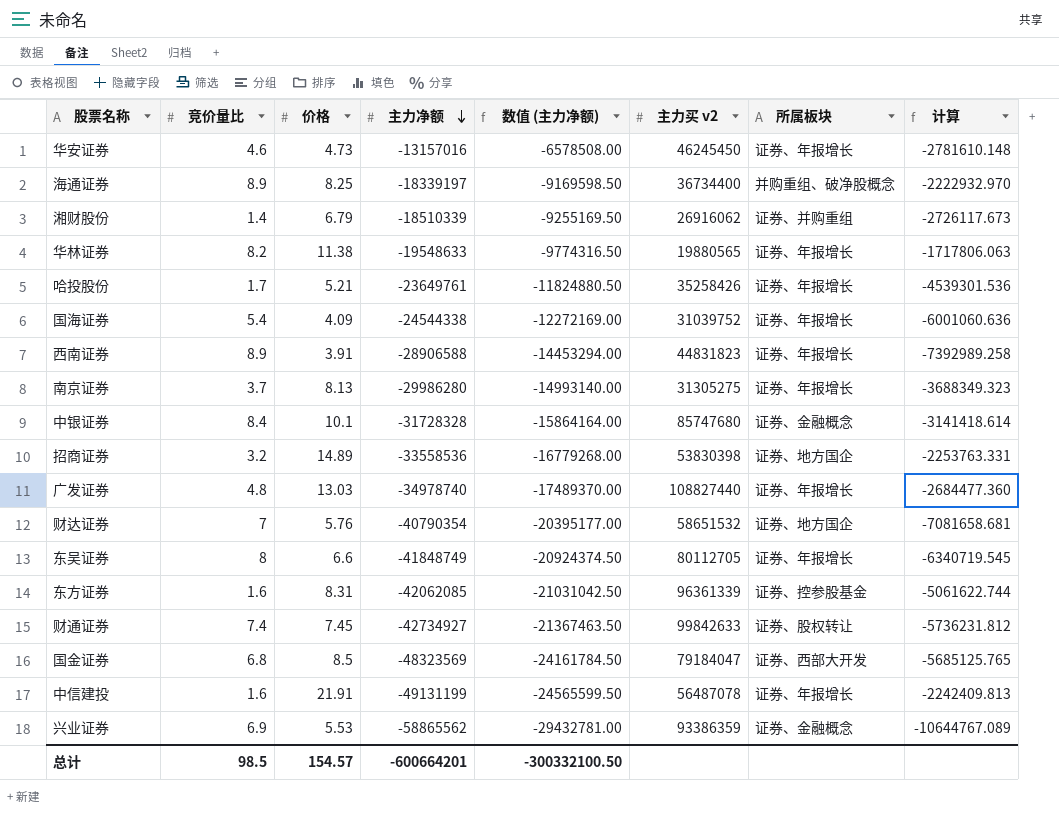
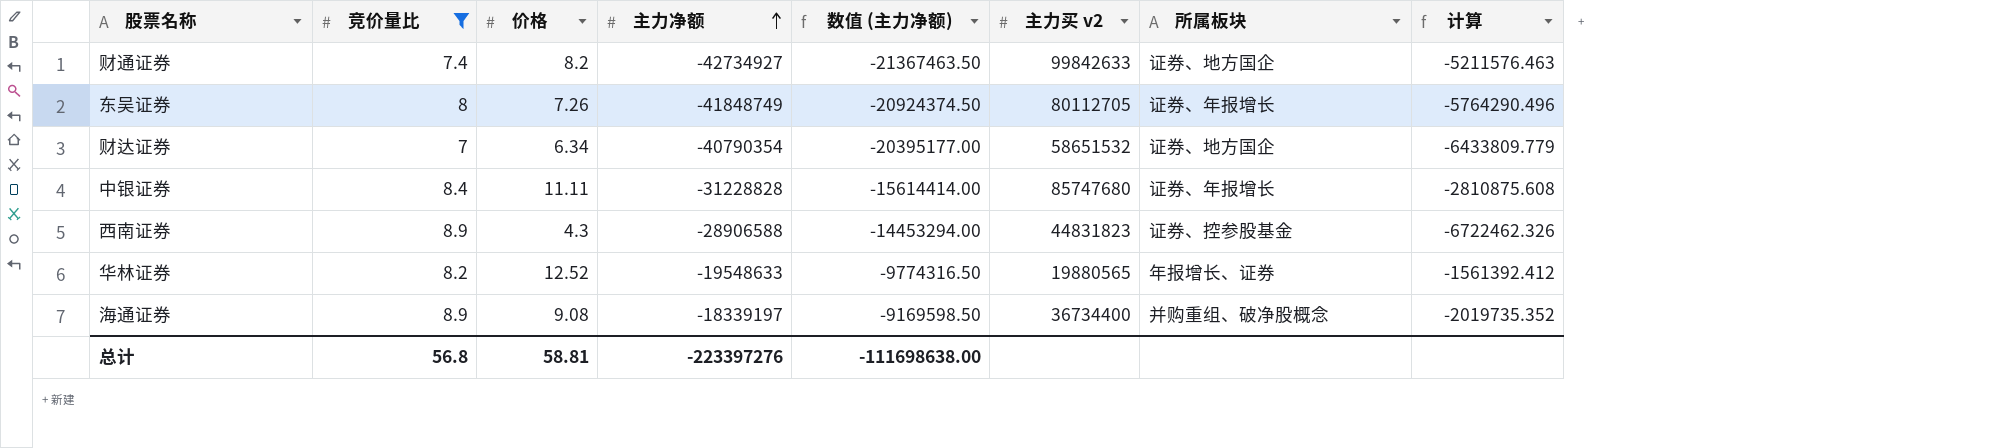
filter: none -> 竞价量比 >= 7
row order: 主力净额 descending -> 主力净额 ascending
财通证券 | 价格: 7.45 -> 8.2
财通证券 | 所属板块: 证券、股权转让 -> 证券、地方国企
财通证券 | 计算: -5736231.812 -> -5211576.463
东吴证券 | 价格: 6.6 -> 7.26
东吴证券 | 计算: -6340719.545 -> -5764290.496
财达证券 | 价格: 5.76 -> 6.34
财达证券 | 计算: -7081658.681 -> -6433809.779
中银证券 | 价格: 10.1 -> 11.11
中银证券 | 主力净额: -31728328 -> -31228828
中银证券 | 数值 (主力净额): -15864164.00 -> -15614414.00
中银证券 | 所属板块: 证券、金融概念 -> 证券、年报增长
中银证券 | 计算: -3141418.614 -> -2810875.608
西南证券 | 价格: 3.91 -> 4.3
西南证券 | 所属板块: 证券、年报增长 -> 证券、控参股基金
西南证券 | 计算: -7392989.258 -> -6722462.326
华林证券 | 价格: 11.38 -> 12.52
华林证券 | 所属板块: 证券、年报增长 -> 年报增长、证券
华林证券 | 计算: -1717806.063 -> -1561392.412
海通证券 | 价格: 8.25 -> 9.08
海通证券 | 计算: -2222932.970 -> -2019735.352
总计 | 竞价量比: 98.5 -> 56.8
总计 | 价格: 154.57 -> 58.81
总计 | 主力净额: -600664201 -> -223397276
总计 | 数值 (主力净额): -300332100.50 -> -111698638.00

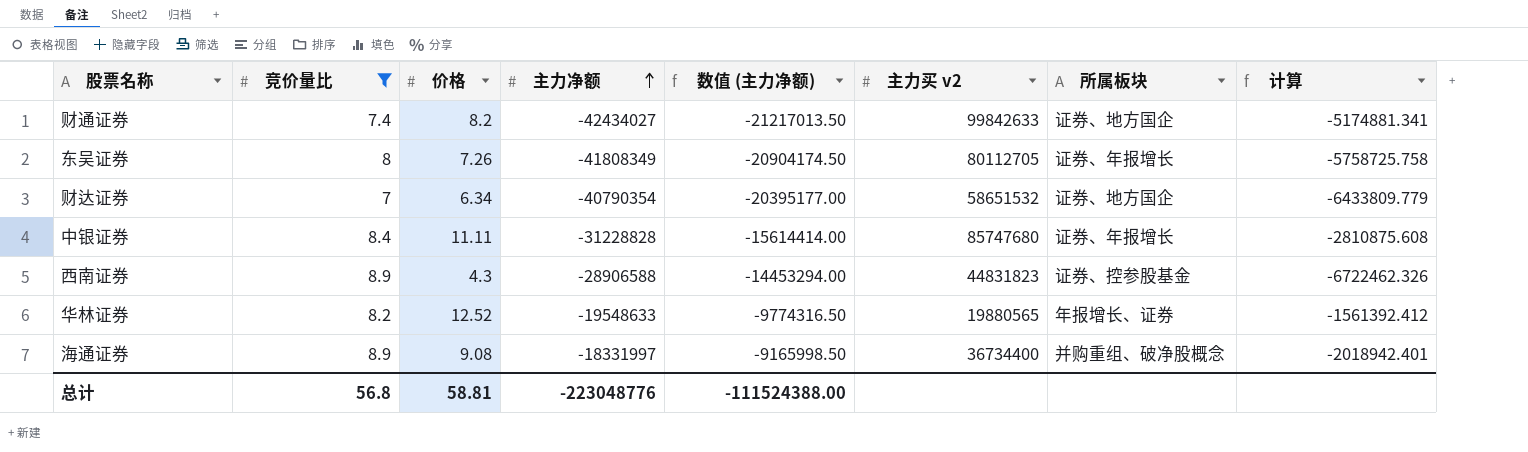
财通证券 | 主力净额: -42734927 -> -42434027
财通证券 | 数值 (主力净额): -21367463.50 -> -21217013.50
财通证券 | 计算: -5211576.463 -> -5174881.341
东吴证券 | 主力净额: -41848749 -> -41808349
东吴证券 | 数值 (主力净额): -20924374.50 -> -20904174.50
东吴证券 | 计算: -5764290.496 -> -5758725.758
海通证券 | 主力净额: -18339197 -> -18331997
海通证券 | 数值 (主力净额): -9169598.50 -> -9165998.50
海通证券 | 计算: -2019735.352 -> -2018942.401
总计 | 主力净额: -223397276 -> -223048776
总计 | 数值 (主力净额): -111698638.00 -> -111524388.00

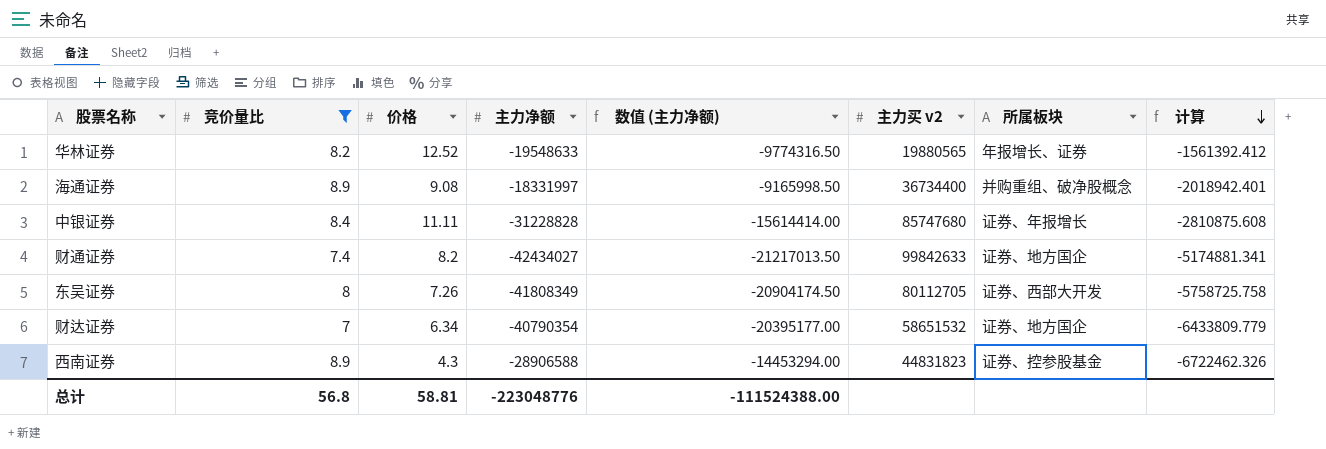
row order: 主力净额 ascending -> 计算 descending
东吴证券 | 所属板块: 证券、年报增长 -> 证券、西部大开发

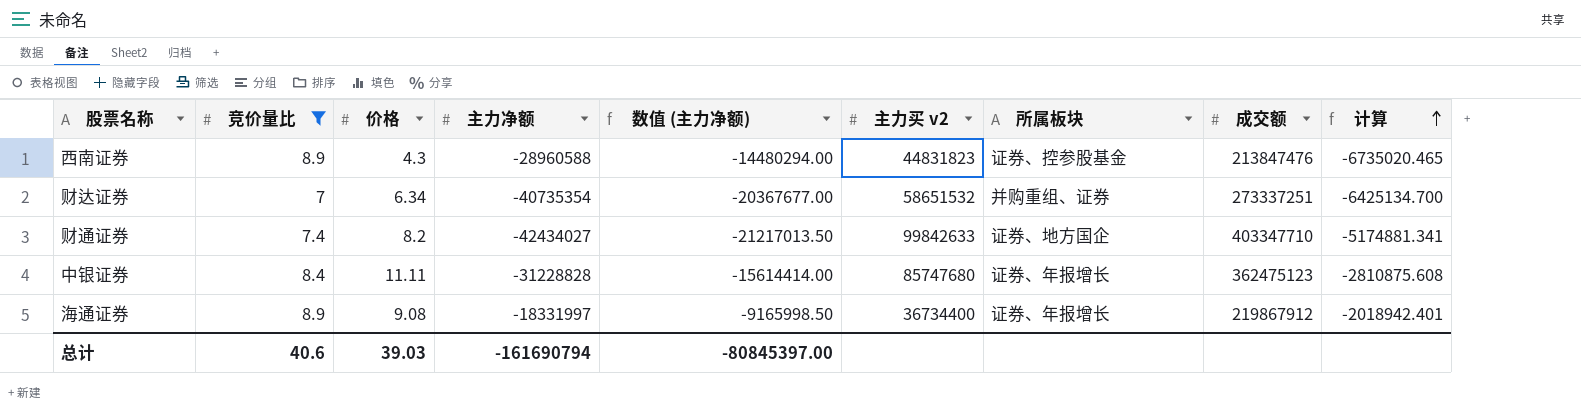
row order: 计算 descending -> 计算 ascending
column 成交额 | position: none -> 8
row 华林证券: 8.2 | 12.52 | -19548633 | -9774316.50 | 19880565 | 年报增长、证券 | -1561392.412 -> none
row 东吴证券: 8 | 7.26 | -41808349 | -20904174.50 | 80112705 | 证券、西部大开发 | -5758725.758 -> none
西南证券 | 主力净额: -28906588 -> -28960588
西南证券 | 数值 (主力净额): -14453294.00 -> -14480294.00
西南证券 | 计算: -6722462.326 -> -6735020.465
财达证券 | 主力净额: -40790354 -> -40735354
财达证券 | 数值 (主力净额): -20395177.00 -> -20367677.00
财达证券 | 所属板块: 证券、地方国企 -> 并购重组、证券
财达证券 | 计算: -6433809.779 -> -6425134.700
海通证券 | 所属板块: 并购重组、破净股概念 -> 证券、年报增长
总计 | 竞价量比: 56.8 -> 40.6
总计 | 价格: 58.81 -> 39.03
总计 | 主力净额: -223048776 -> -161690794
总计 | 数值 (主力净额): -111524388.00 -> -80845397.00

